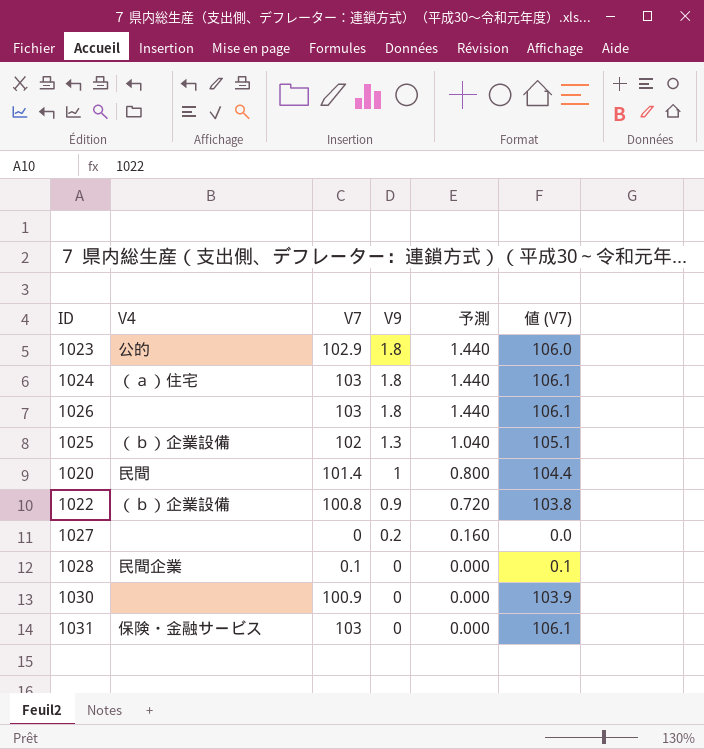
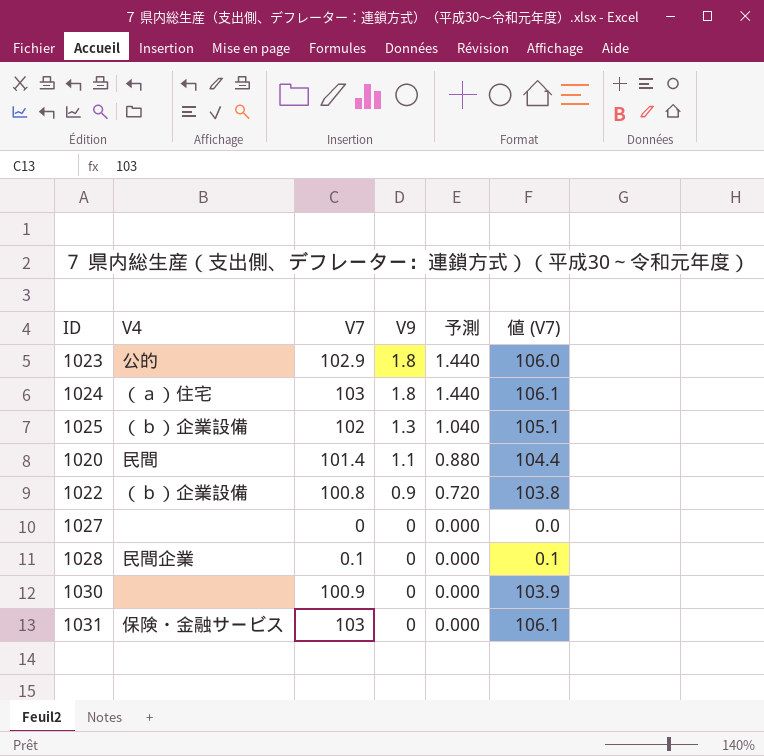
row 1026: none | 103 | 1.8 | 1.440 | 106.1 -> none
1020 | V9: 1 -> 1.1
1020 | 予測: 0.800 -> 0.880
1027 | V9: 0.2 -> 0
1027 | 予測: 0.160 -> 0.000

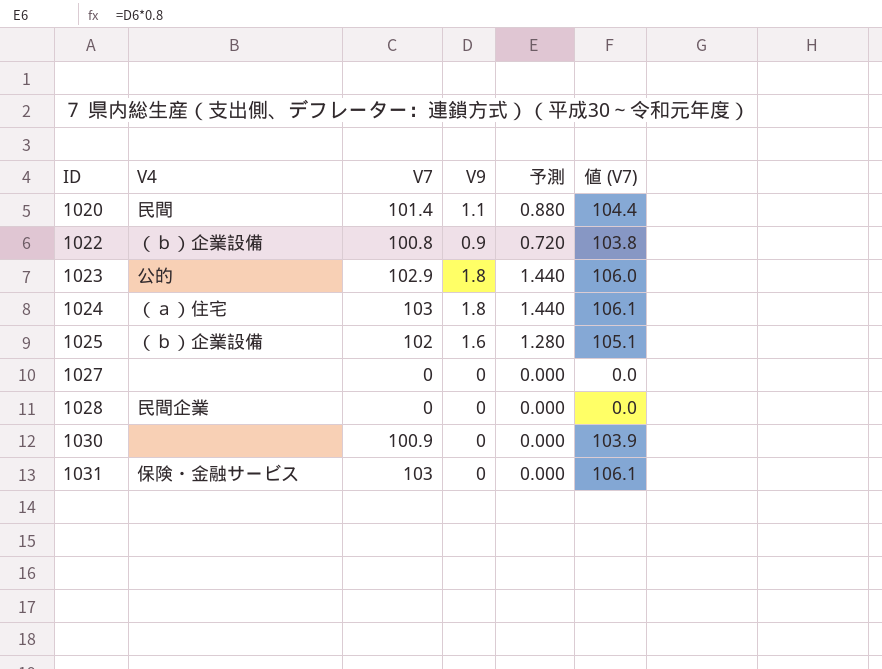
row order: V9 descending -> ID ascending
1025 | V9: 1.3 -> 1.6
1025 | 予測: 1.040 -> 1.280
1028 | V7: 0.1 -> 0
1028 | 値 (V7): 0.1 -> 0.0

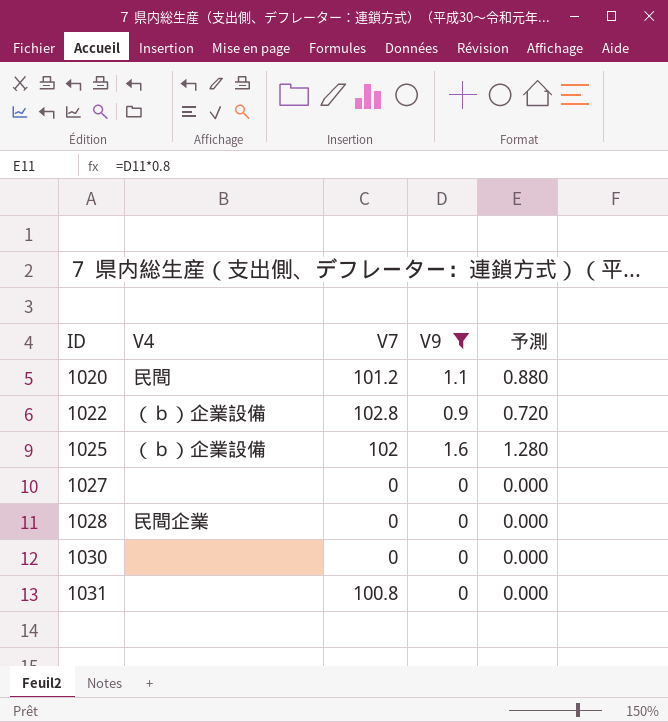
filter: none -> V9 != 1.8
column 値 (V7) | formula: [V7] * 1.03 -> none
1020 | V7: 101.4 -> 101.2
1022 | V7: 100.8 -> 102.8
1030 | V7: 100.9 -> 0
1031 | V4: 保険・金融サービス -> none
1031 | V7: 103 -> 100.8

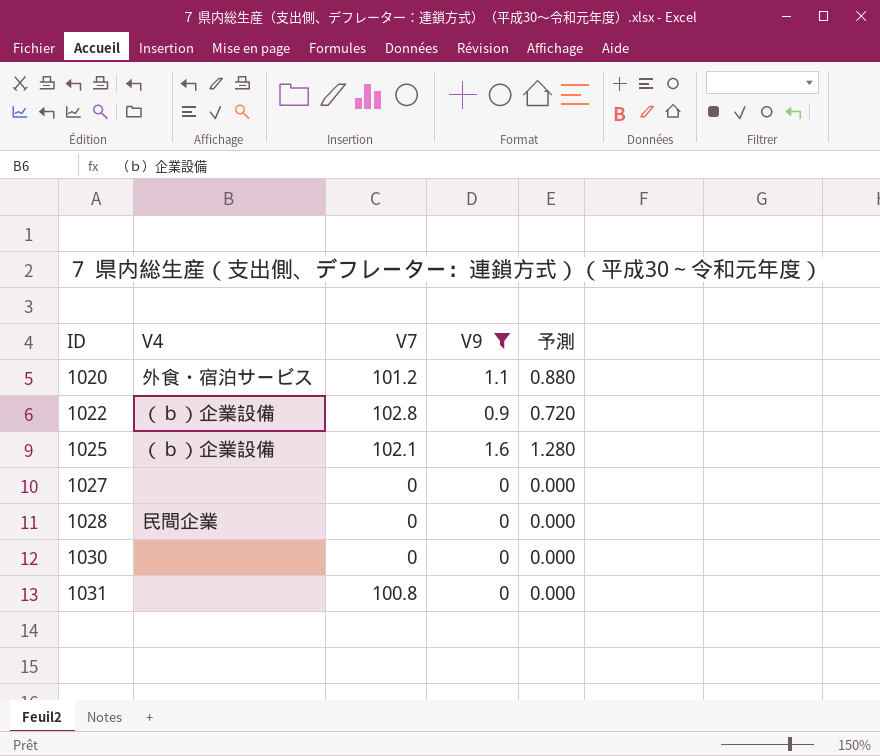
1020 | V4: 民間 -> 外食・宿泊サービス
1025 | V7: 102 -> 102.1

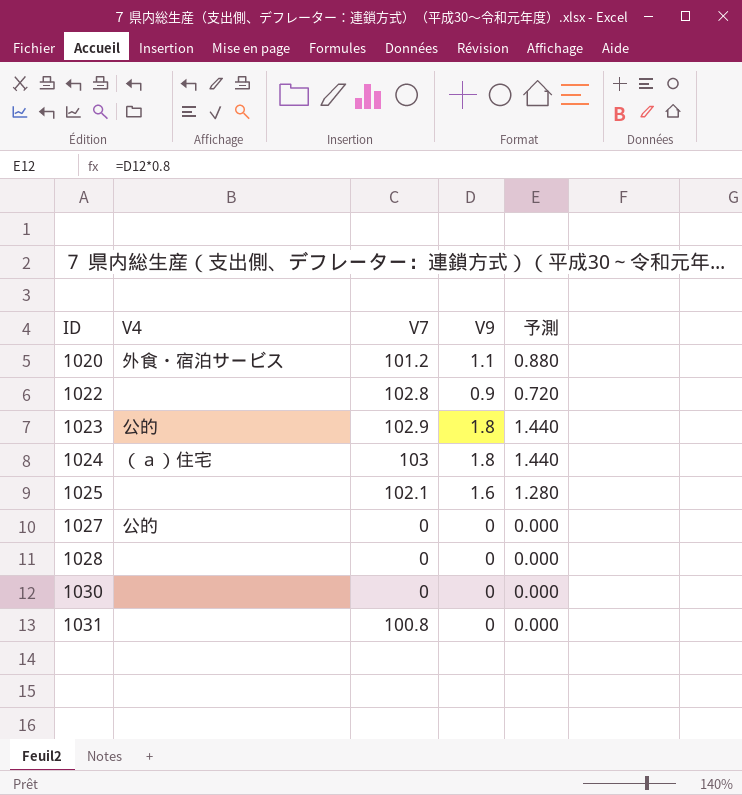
filter: V9 != 1.8 -> none
1022 | V4: （ｂ）企業設備 -> none
1025 | V4: （ｂ）企業設備 -> none
1027 | V4: none -> 公的
1028 | V4: 民間企業 -> none

